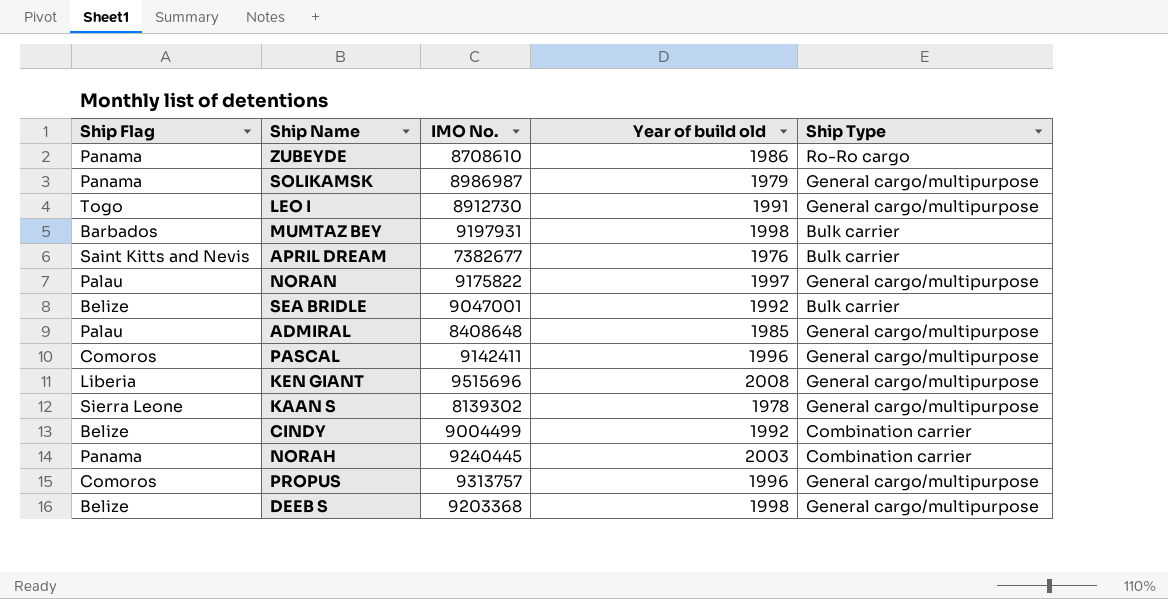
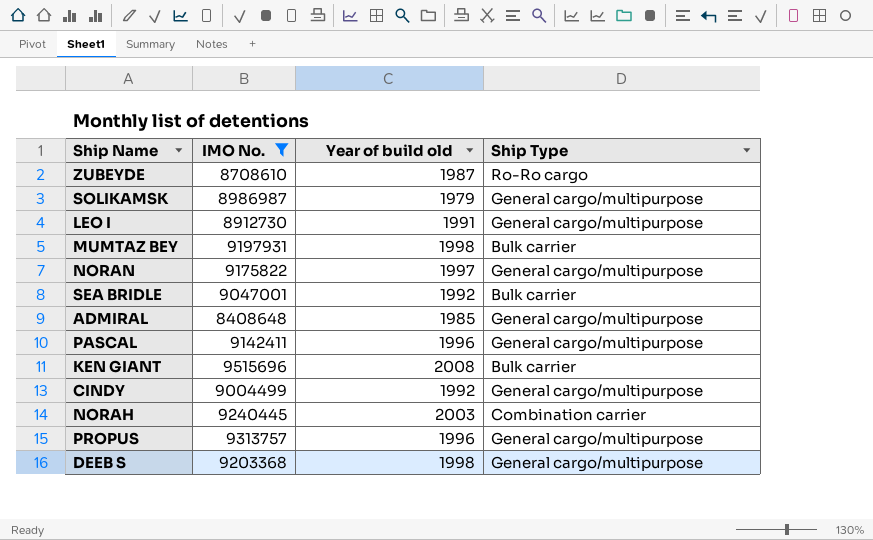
filter: none -> IMO No. >= 8408648
column Ship Flag | position: 1 -> none
ZUBEYDE | Year of build old: 1986 -> 1987
KEN GIANT | Ship Type: General cargo/multipurpose -> Bulk carrier
CINDY | Ship Type: Combination carrier -> General cargo/multipurpose

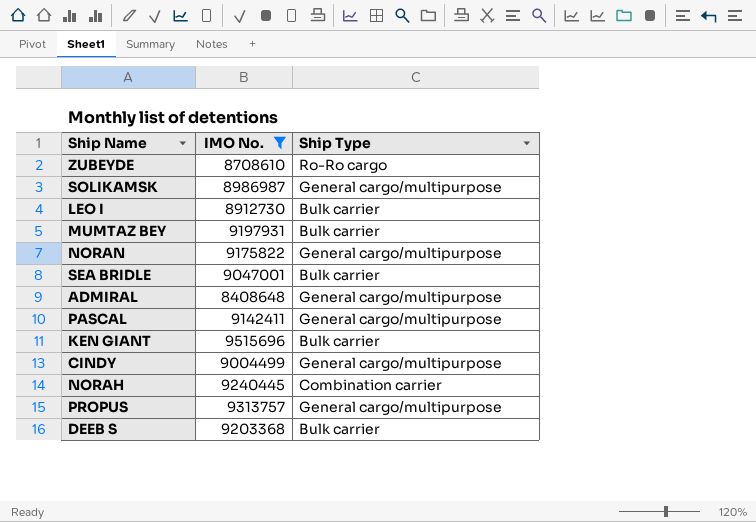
column Year of build old | position: 3 -> none
LEO I | Ship Type: General cargo/multipurpose -> Bulk carrier
DEEB S | Ship Type: General cargo/multipurpose -> Bulk carrier

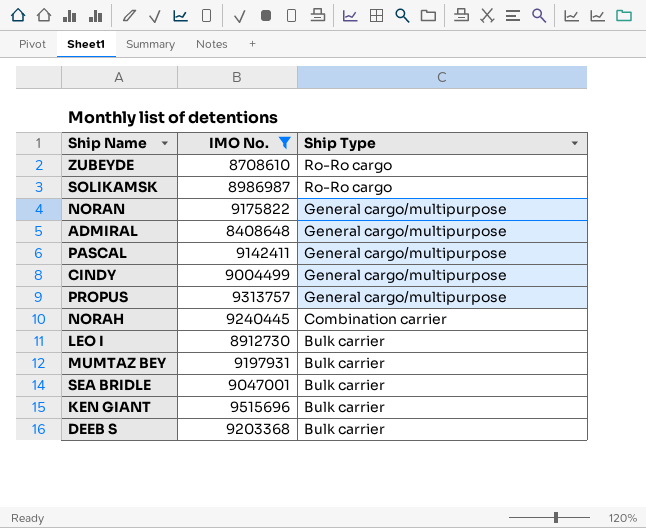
row order: none -> Ship Type descending
SOLIKAMSK | Ship Type: General cargo/multipurpose -> Ro-Ro cargo

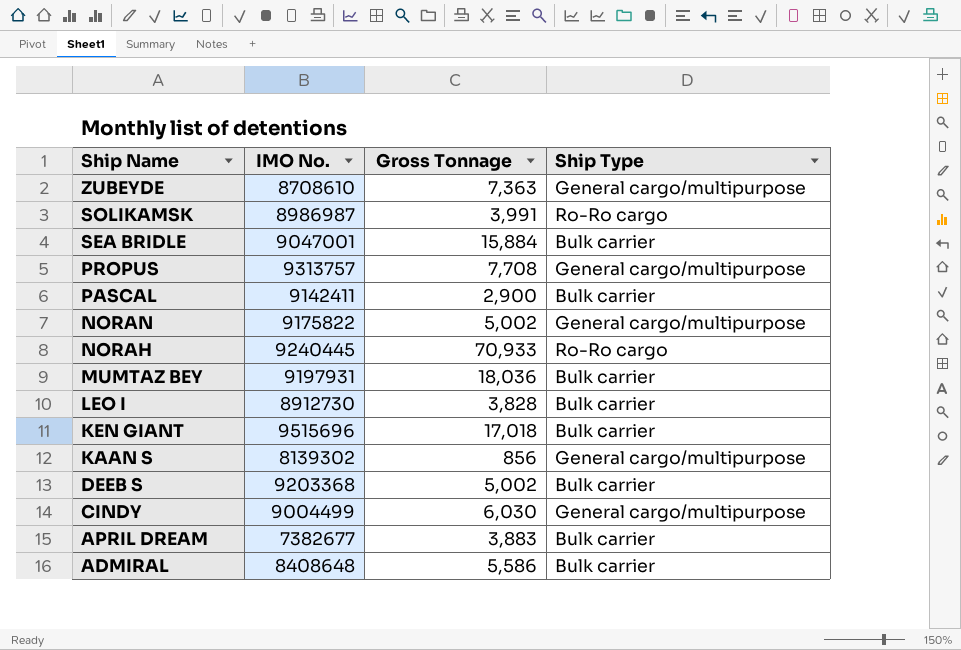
filter: IMO No. >= 8408648 -> none
row order: Ship Type descending -> Ship Name descending
column Gross Tonnage | position: none -> 3
ZUBEYDE | Ship Type: Ro-Ro cargo -> General cargo/multipurpose
PASCAL | Ship Type: General cargo/multipurpose -> Bulk carrier
NORAH | Ship Type: Combination carrier -> Ro-Ro cargo
ADMIRAL | Ship Type: General cargo/multipurpose -> Bulk carrier

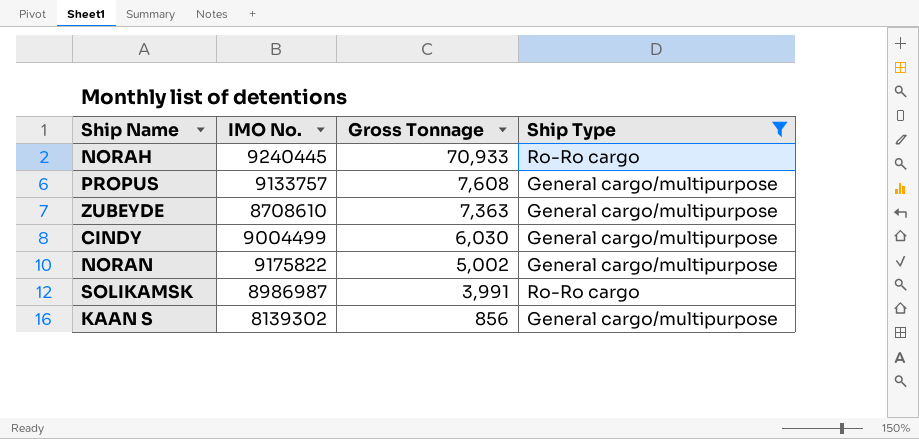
filter: none -> Ship Type != Bulk carrier
row order: Ship Name descending -> Gross Tonnage descending
PROPUS | IMO No.: 9313757 -> 9133757
PROPUS | Gross Tonnage: 7,708 -> 7,608

